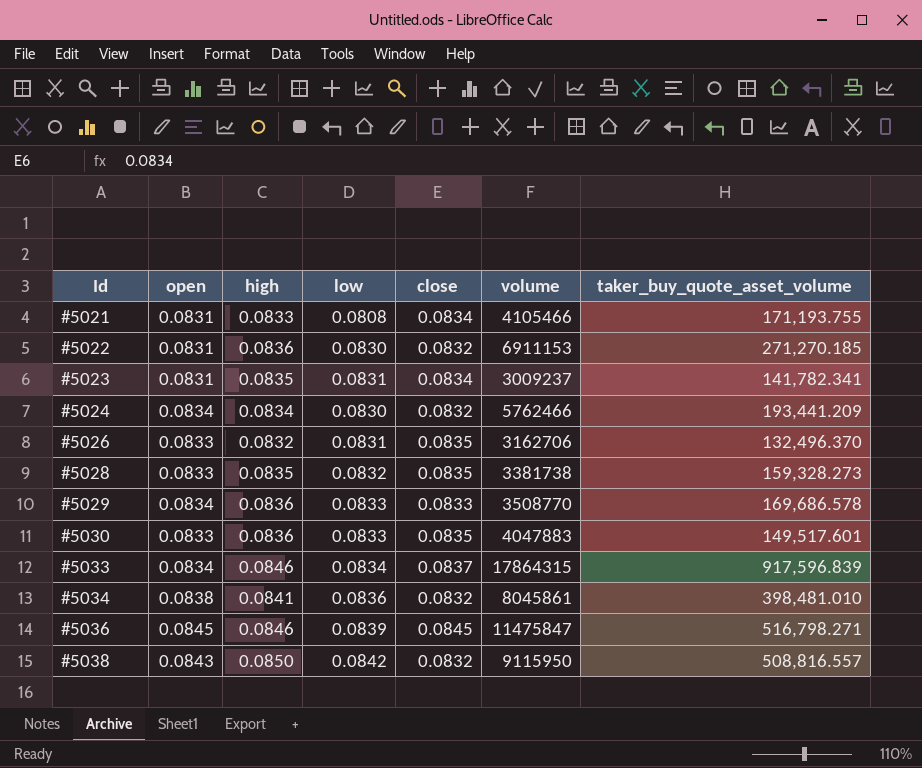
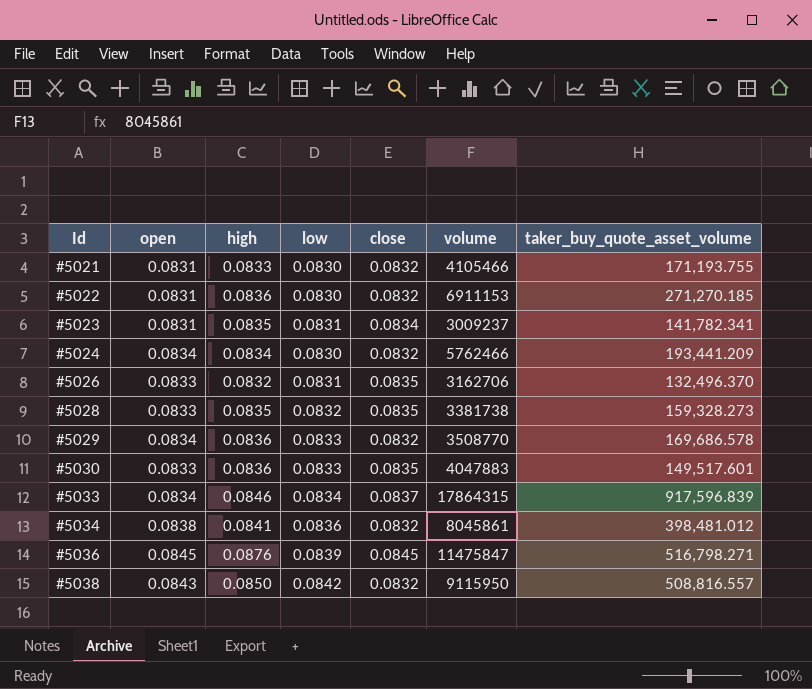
#5021 | low: 0.0808 -> 0.0830
#5021 | close: 0.0834 -> 0.0832
#5029 | close: 0.0833 -> 0.0832
#5034 | taker_buy_quote_asset_volume: 398,481.010 -> 398,481.012
#5036 | high: 0.0846 -> 0.0876

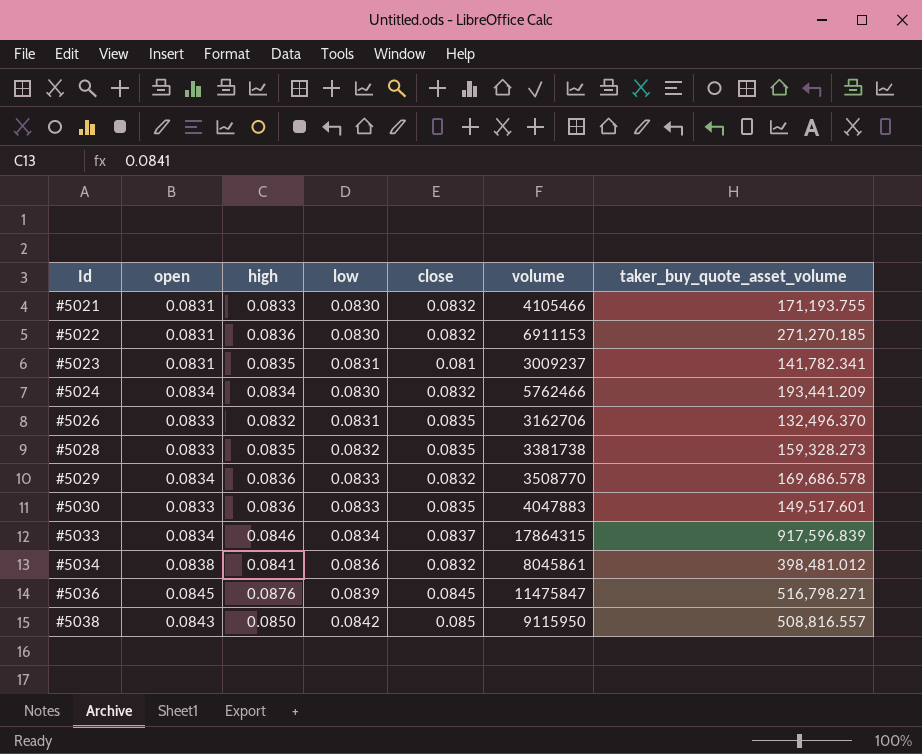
#5023 | close: 0.0834 -> 0.081
#5038 | close: 0.0832 -> 0.085

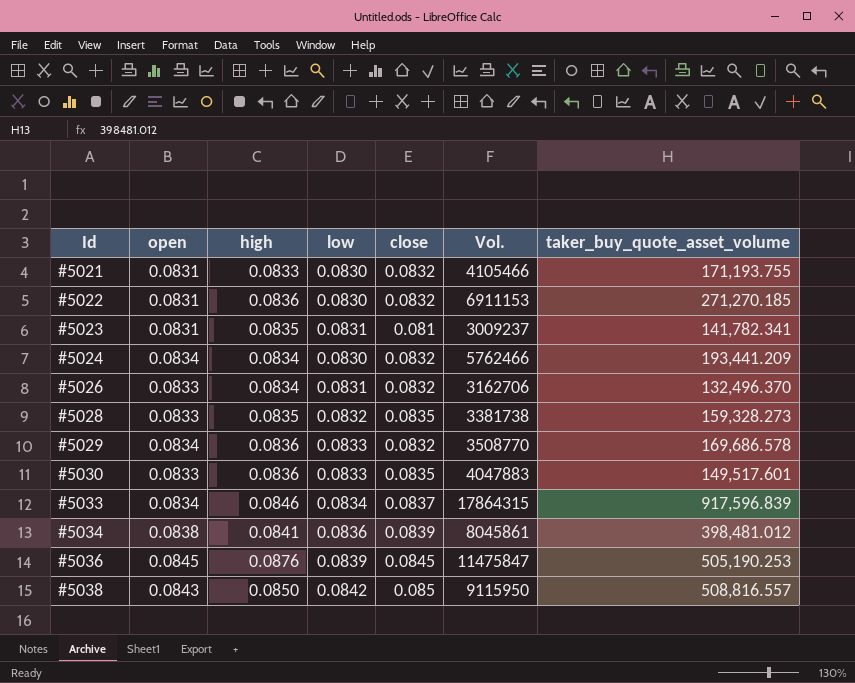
column name: volume -> Vol.
#5026 | high: 0.0832 -> 0.0834
#5026 | close: 0.0835 -> 0.0832
#5034 | close: 0.0832 -> 0.0839
#5036 | taker_buy_quote_asset_volume: 516,798.271 -> 505,190.253

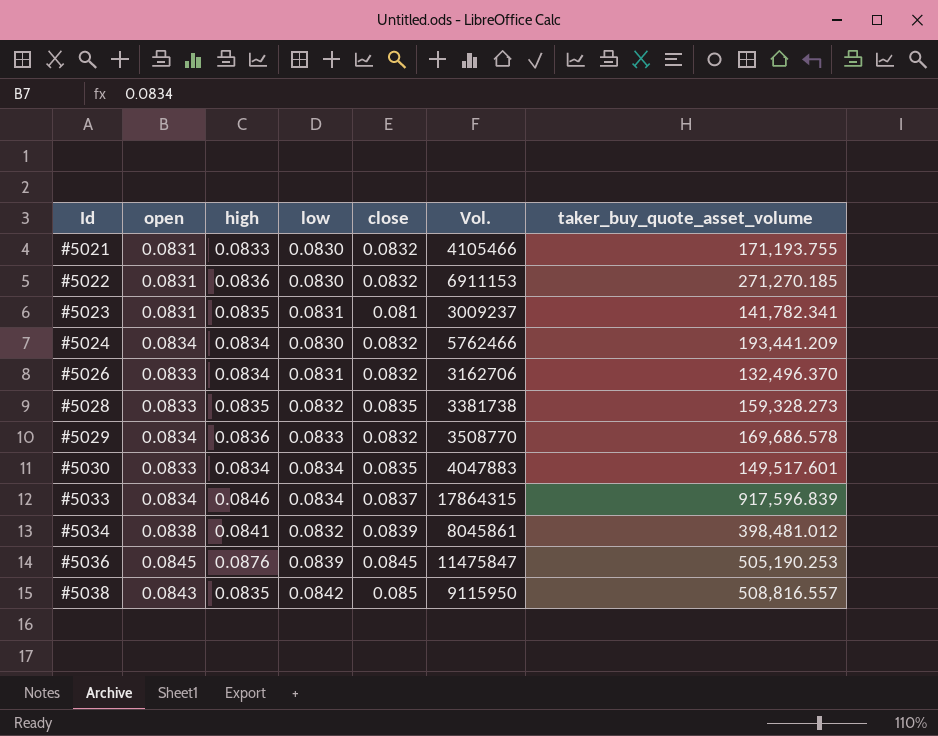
#5030 | high: 0.0836 -> 0.0834
#5030 | low: 0.0833 -> 0.0834
#5034 | low: 0.0836 -> 0.0832
#5038 | high: 0.0850 -> 0.0835

